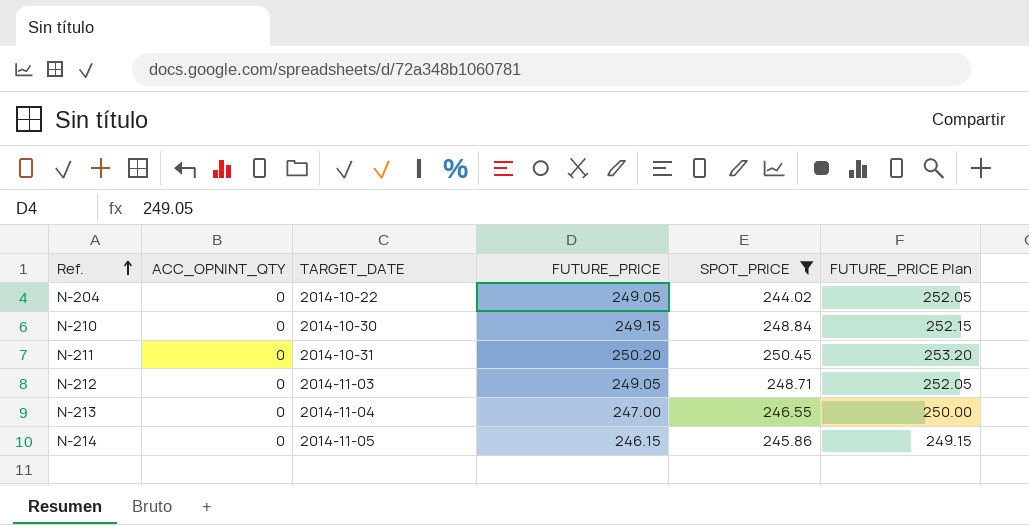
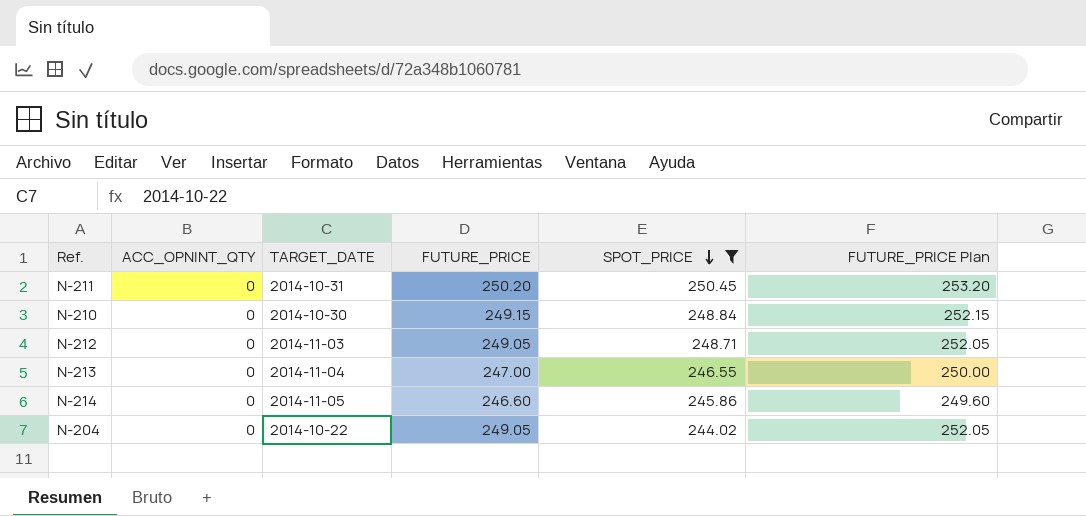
row order: Ref. ascending -> SPOT_PRICE descending
N-214 | FUTURE_PRICE: 246.15 -> 246.60
N-214 | FUTURE_PRICE Plan: 249.15 -> 249.60

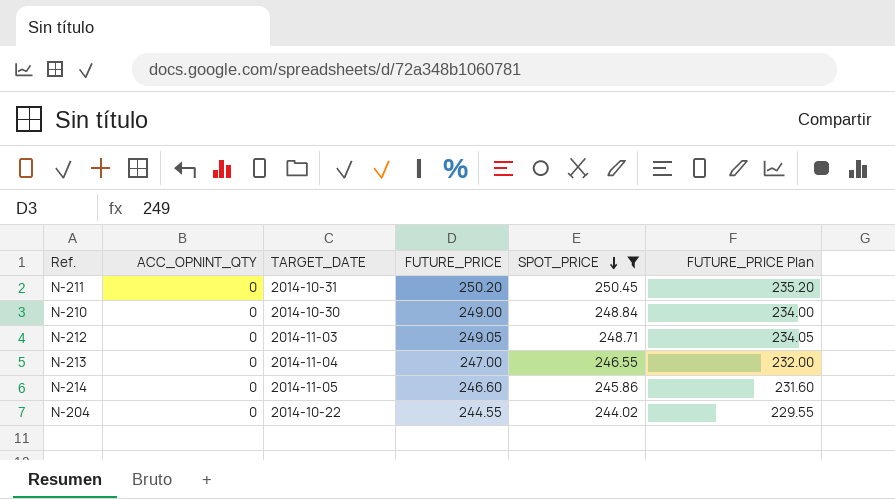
column FUTURE_PRICE Plan | formula: [FUTURE_PRICE] + 3 -> [FUTURE_PRICE] - 15
N-210 | FUTURE_PRICE: 249.15 -> 249.00
N-204 | FUTURE_PRICE: 249.05 -> 244.55

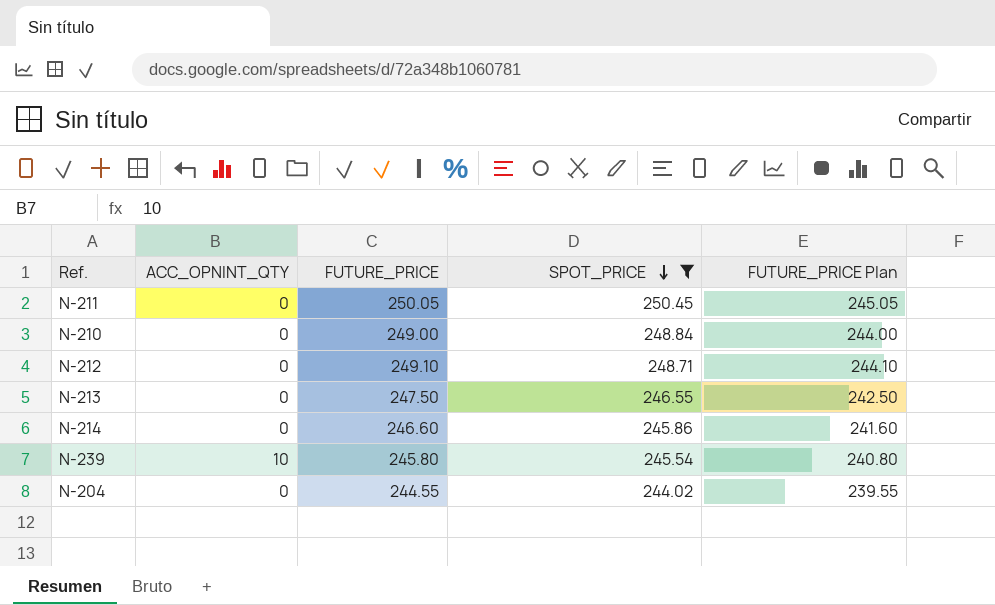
column TARGET_DATE | position: 3 -> none
column FUTURE_PRICE Plan | formula: [FUTURE_PRICE] - 15 -> [FUTURE_PRICE] - 5
N-211 | FUTURE_PRICE: 250.20 -> 250.05
N-212 | FUTURE_PRICE: 249.05 -> 249.10
N-213 | FUTURE_PRICE: 247.00 -> 247.50
row N-239: none -> 10 | 245.80 | 245.54 | 240.80

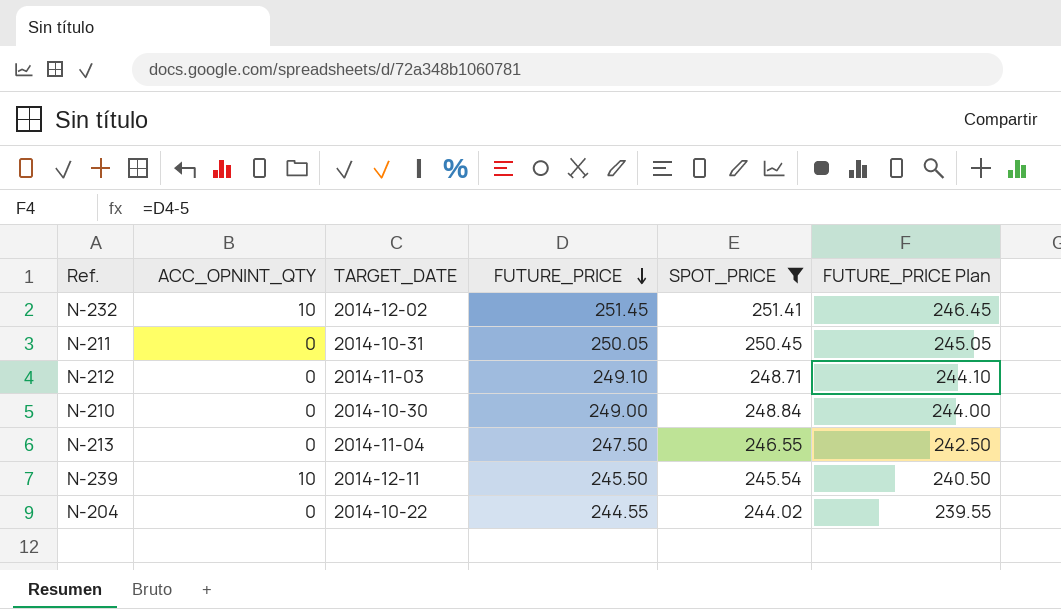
row order: SPOT_PRICE descending -> FUTURE_PRICE descending
column TARGET_DATE | position: none -> 3
row N-214: 0 | 246.60 | 245.86 | 241.60 -> none
row N-232: none -> 10 | 2014-12-02 | 251.45 | 251.41 | 246.45
N-239 | FUTURE_PRICE: 245.80 -> 245.50
N-239 | FUTURE_PRICE Plan: 240.80 -> 240.50

